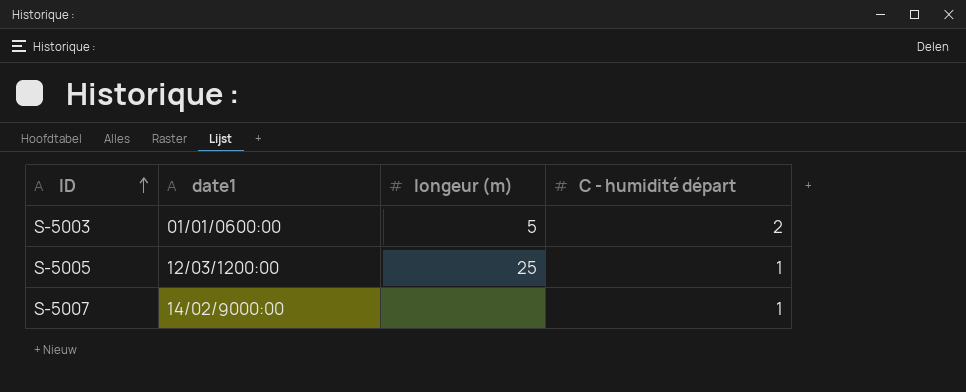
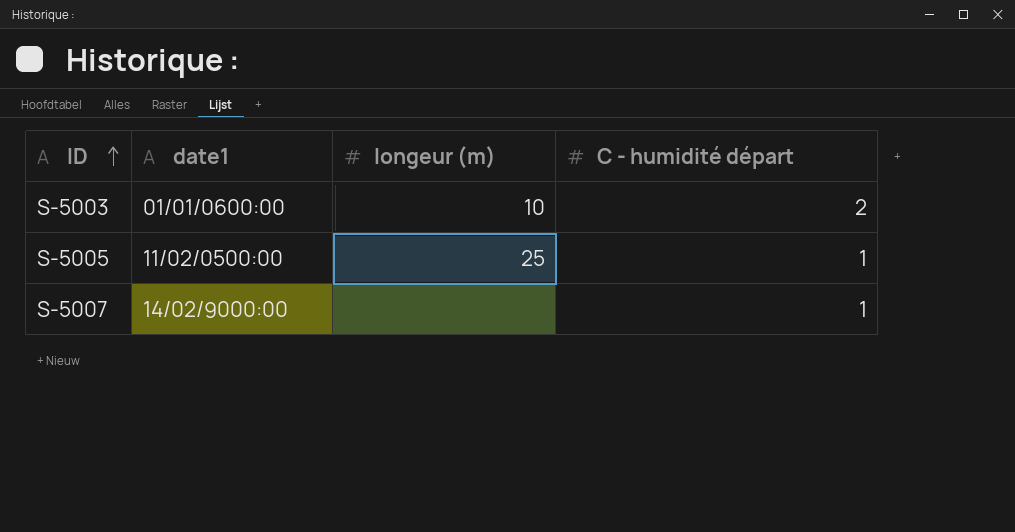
S-5003 | longeur (m): 5 -> 10
S-5005 | date1: 12/03/1200:00 -> 11/02/0500:00

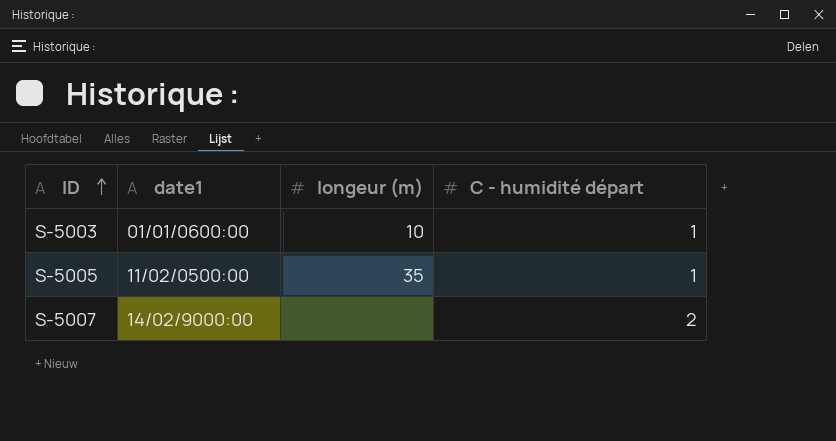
S-5003 | C - humidité départ: 2 -> 1
S-5005 | longeur (m): 25 -> 35
S-5007 | C - humidité départ: 1 -> 2

